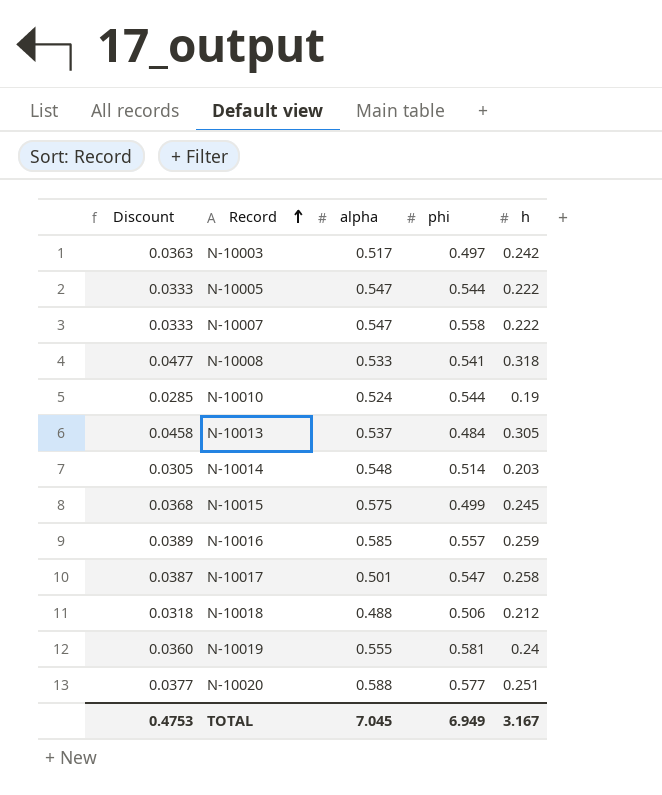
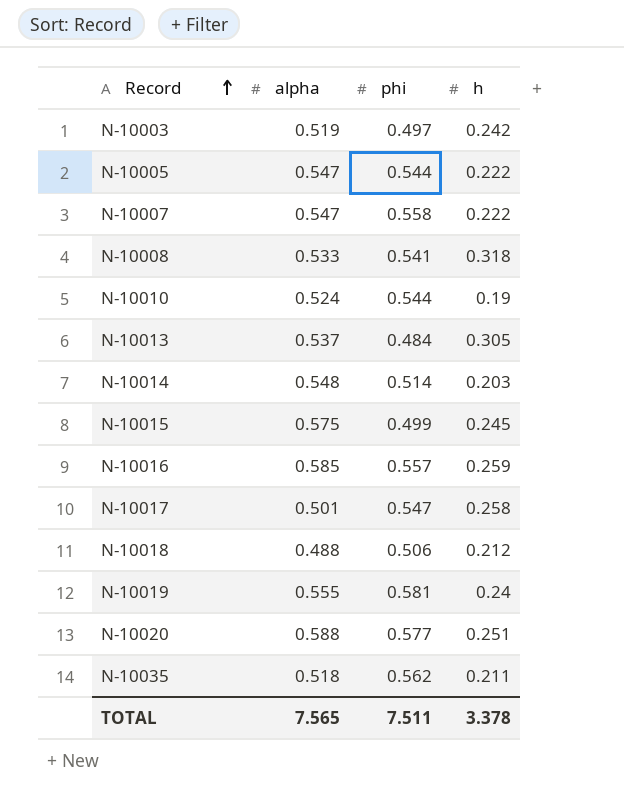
column Discount | formula: [h] * 0.15 -> none
N-10003 | alpha: 0.517 -> 0.519
row N-10035: none -> 0.518 | 0.562 | 0.211
TOTAL | alpha: 7.045 -> 7.565
TOTAL | phi: 6.949 -> 7.511
TOTAL | h: 3.167 -> 3.378

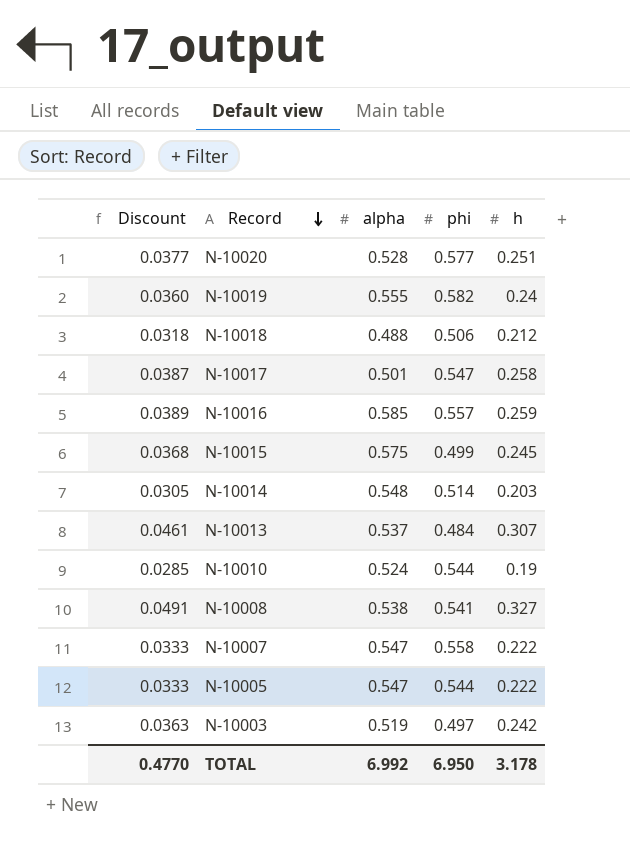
row order: Record ascending -> Record descending
column Discount | formula: none -> [h] * 0.15
row N-10035: 0.518 | 0.562 | 0.211 -> none
N-10020 | alpha: 0.588 -> 0.528
N-10019 | phi: 0.581 -> 0.582
N-10013 | h: 0.305 -> 0.307
N-10008 | alpha: 0.533 -> 0.538
N-10008 | h: 0.318 -> 0.327
TOTAL | alpha: 7.565 -> 6.992
TOTAL | phi: 7.511 -> 6.950
TOTAL | h: 3.378 -> 3.178

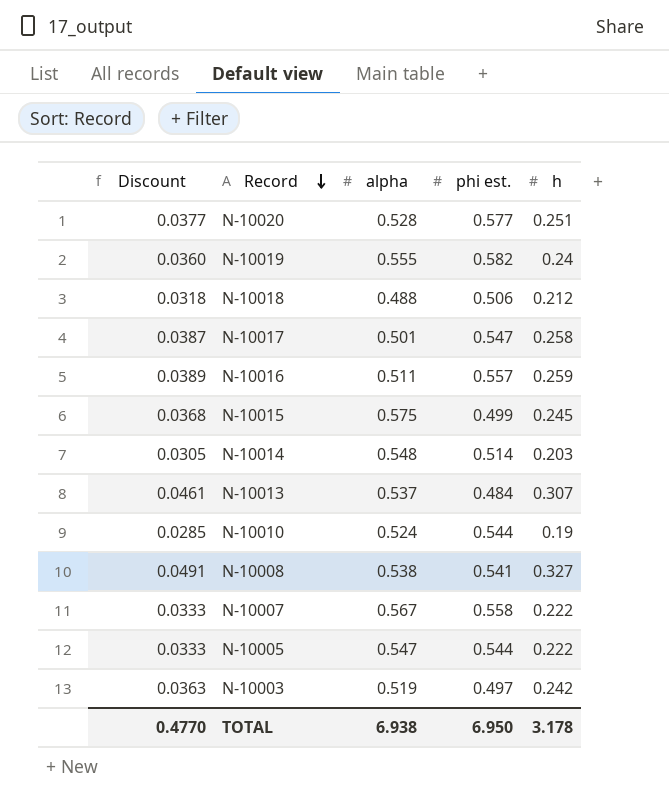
column name: phi -> phi est.
N-10016 | alpha: 0.585 -> 0.511
N-10007 | alpha: 0.547 -> 0.567
TOTAL | alpha: 6.992 -> 6.938

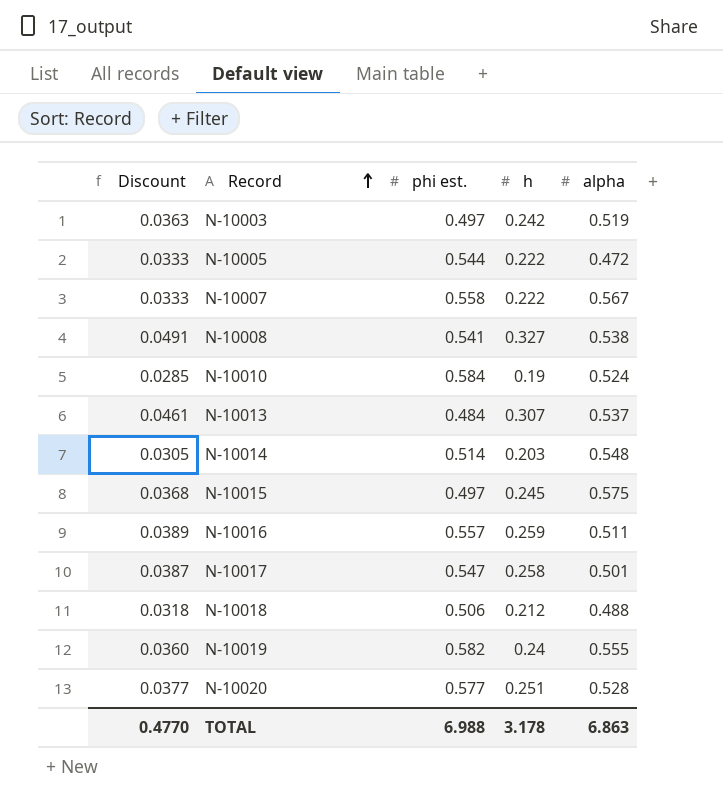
row order: Record descending -> Record ascending
column alpha | position: 3 -> 5
N-10005 | alpha: 0.547 -> 0.472
N-10010 | phi est.: 0.544 -> 0.584
N-10015 | phi est.: 0.499 -> 0.497
TOTAL | phi est.: 6.950 -> 6.988
TOTAL | alpha: 6.938 -> 6.863

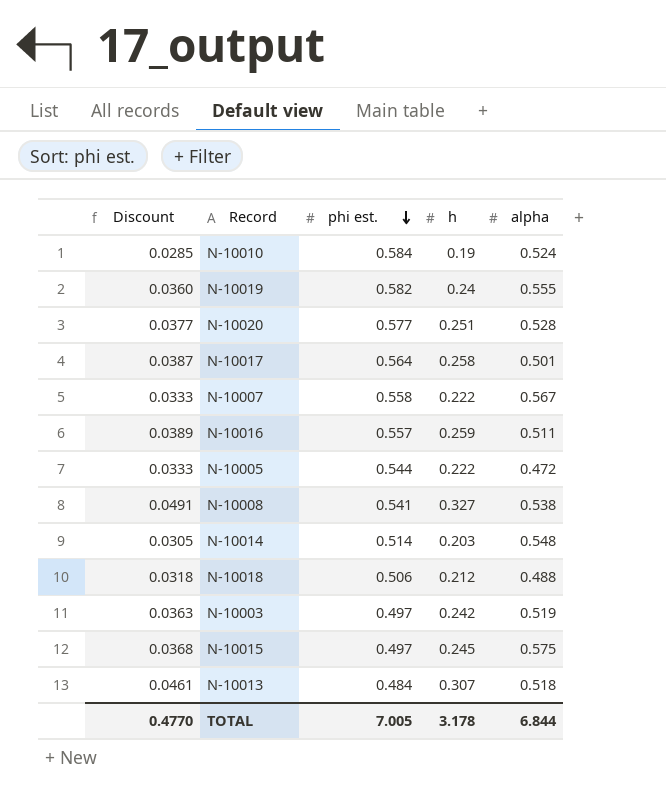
row order: Record ascending -> phi est. descending
N-10017 | phi est.: 0.547 -> 0.564
N-10013 | alpha: 0.537 -> 0.518
TOTAL | phi est.: 6.988 -> 7.005
TOTAL | alpha: 6.863 -> 6.844

